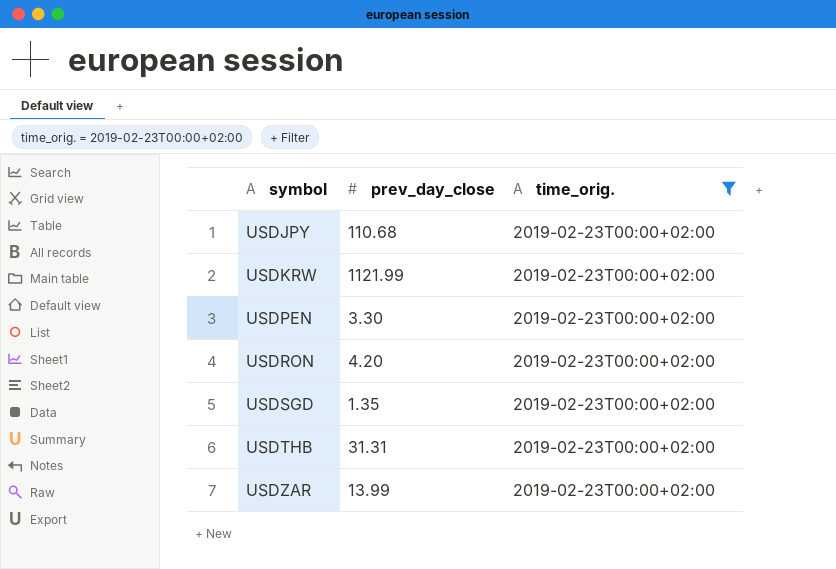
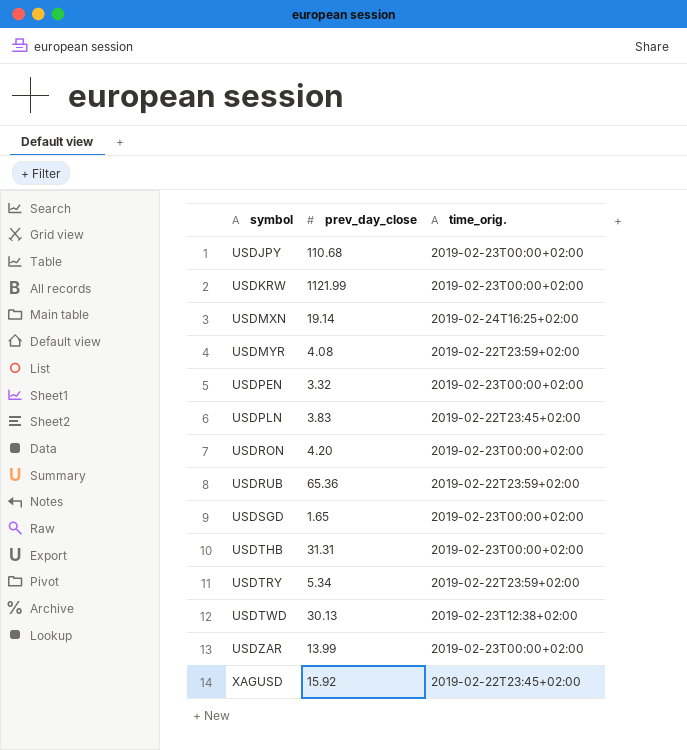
filter: time_orig. = 2019-02-23T00:00+02:00 -> none
USDPEN | prev_day_close: 3.30 -> 3.32
USDSGD | prev_day_close: 1.35 -> 1.65

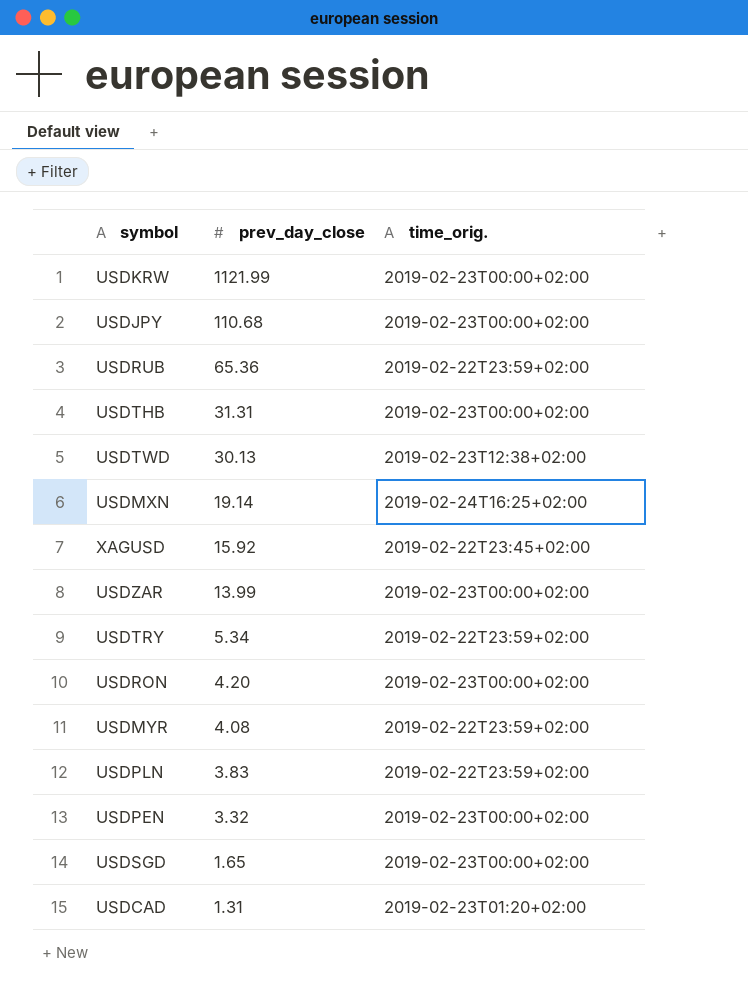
row order: symbol ascending -> prev_day_close descending
USDPLN | time_orig.: 2019-02-22T23:45+02:00 -> 2019-02-22T23:59+02:00
row USDCAD: none -> 1.31 | 2019-02-23T01:20+02:00

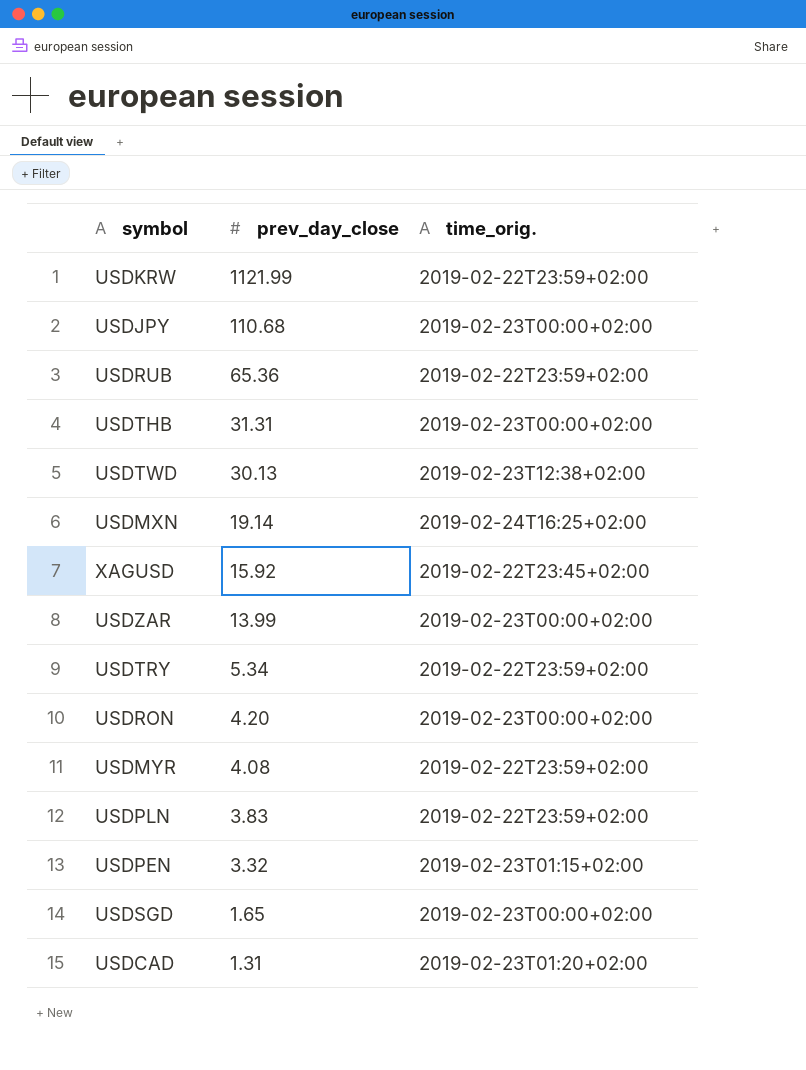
USDKRW | time_orig.: 2019-02-23T00:00+02:00 -> 2019-02-22T23:59+02:00
USDPEN | time_orig.: 2019-02-23T00:00+02:00 -> 2019-02-23T01:15+02:00

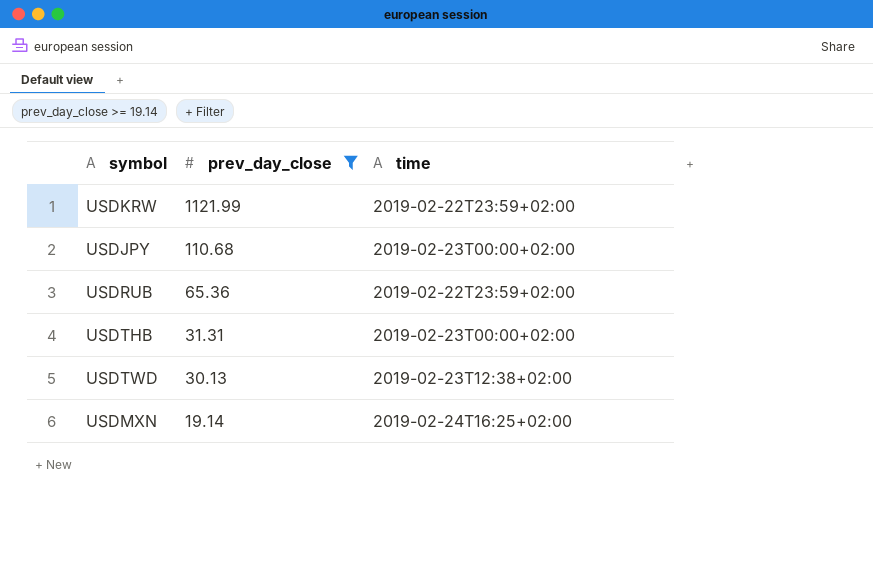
filter: none -> prev_day_close >= 19.14
column name: time_orig. -> time

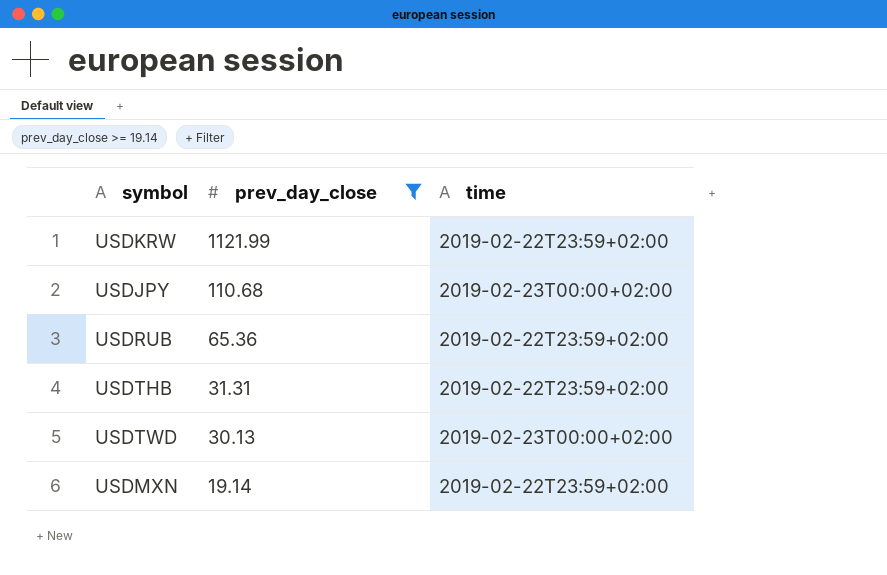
USDTHB | time: 2019-02-23T00:00+02:00 -> 2019-02-22T23:59+02:00
USDTWD | time: 2019-02-23T12:38+02:00 -> 2019-02-23T00:00+02:00
USDMXN | time: 2019-02-24T16:25+02:00 -> 2019-02-22T23:59+02:00

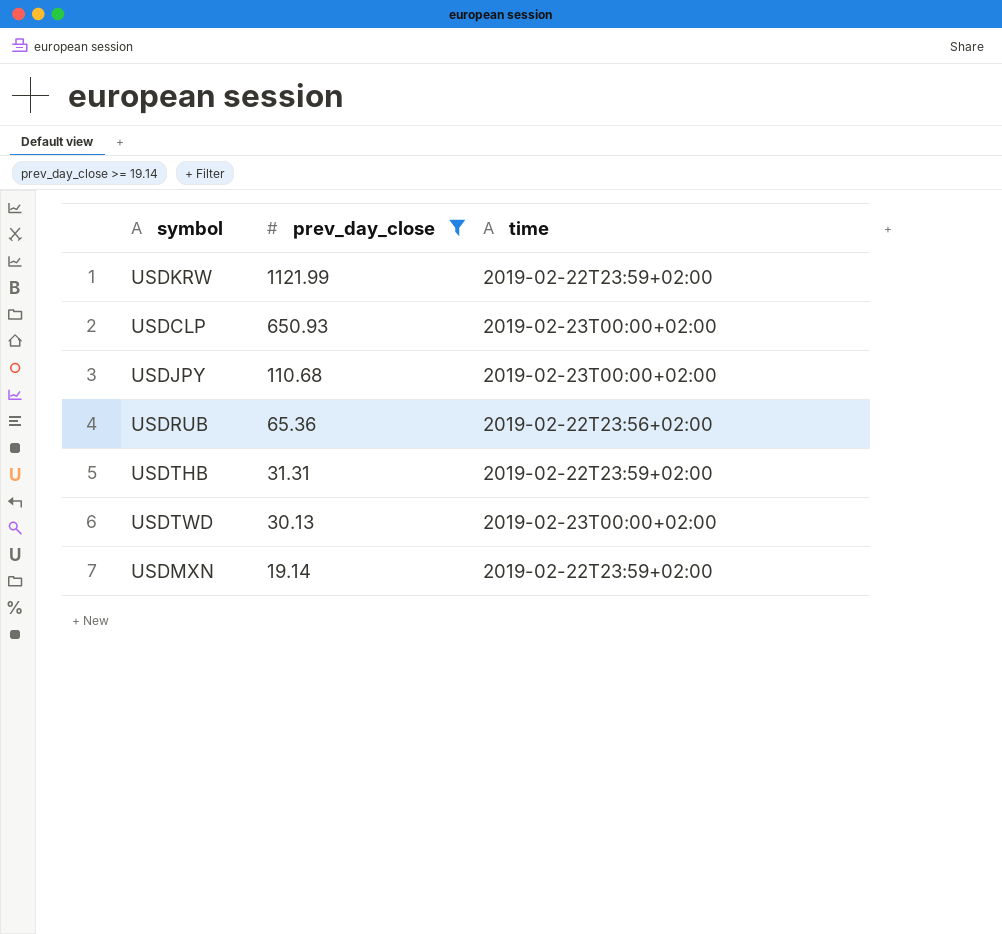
row USDCLP: none -> 650.93 | 2019-02-23T00:00+02:00
USDRUB | time: 2019-02-22T23:59+02:00 -> 2019-02-22T23:56+02:00

